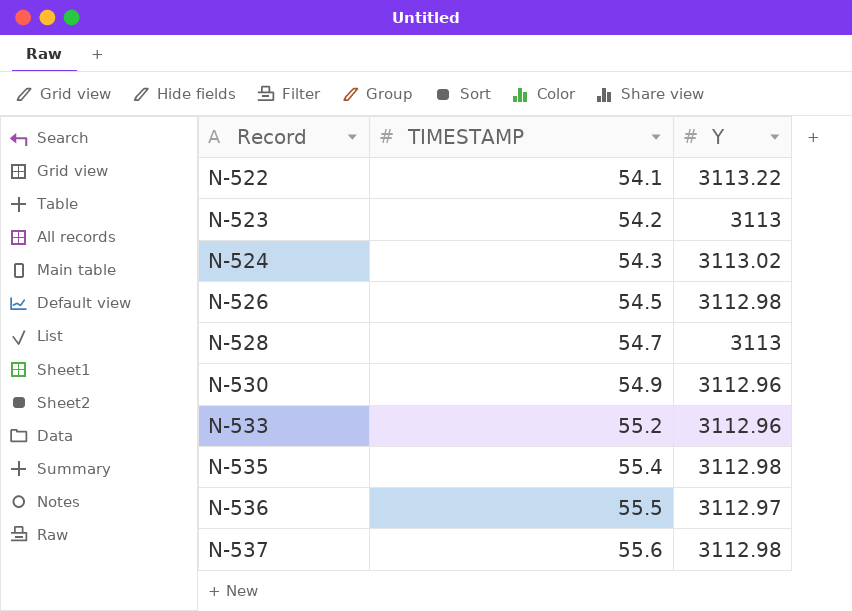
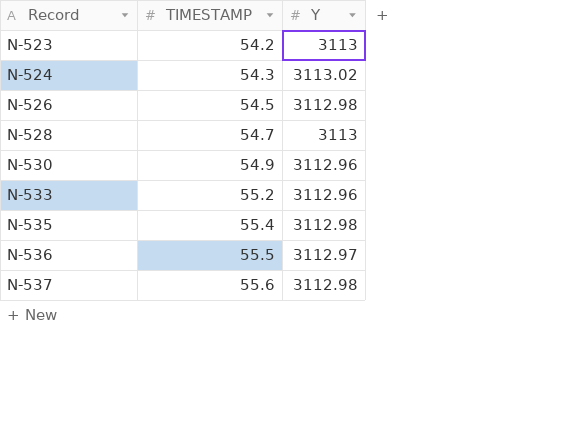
row N-522: 54.1 | 3113.22 -> none

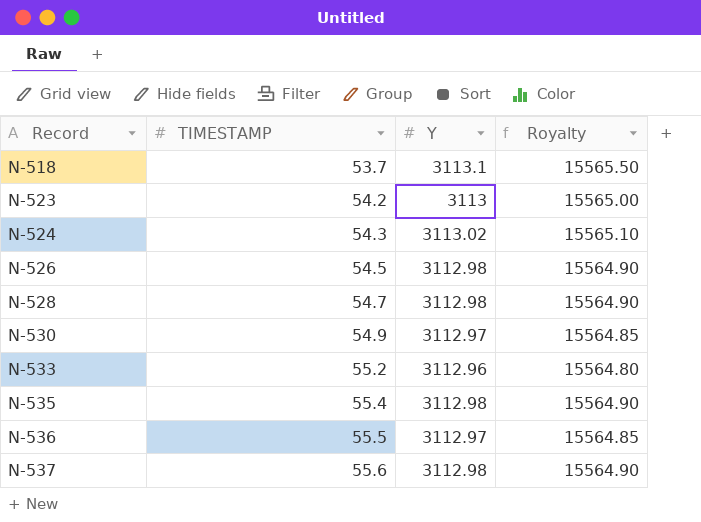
column Royalty | formula: none -> [Y] * 5
row N-518: none -> 53.7 | 3113.1 | 15565.50
N-528 | Y: 3113 -> 3112.98
N-530 | Y: 3112.96 -> 3112.97

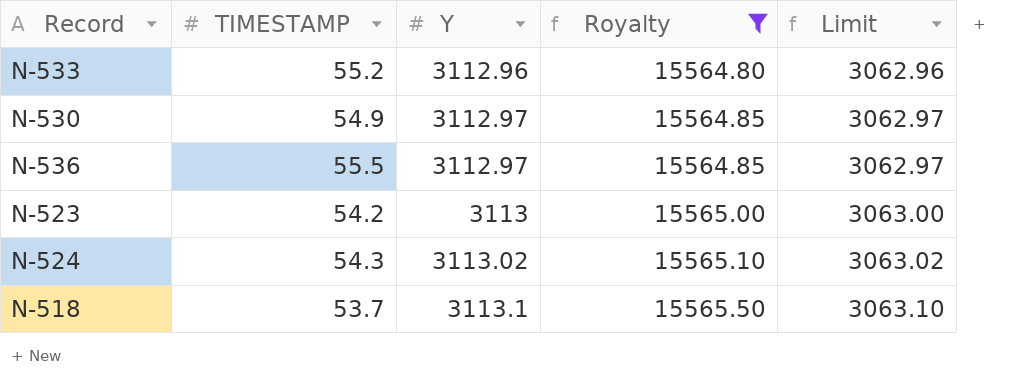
filter: none -> Royalty != 15564.90
row order: Record ascending -> Y ascending
column Limit | formula: none -> [Y] - 50

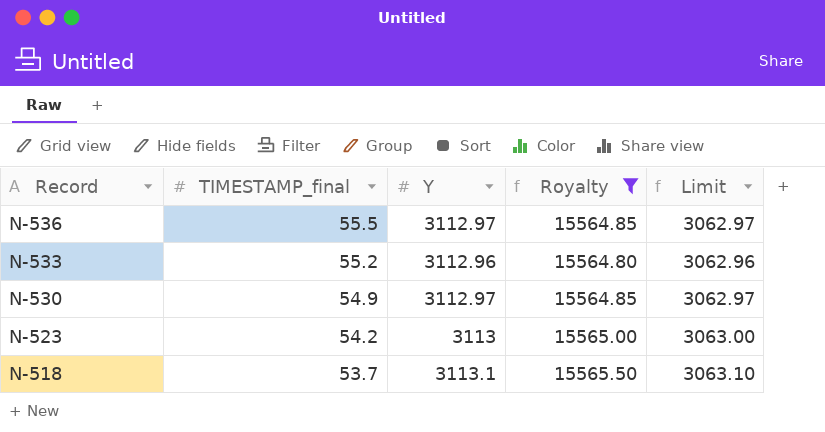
row order: Y ascending -> Record descending
column name: TIMESTAMP -> TIMESTAMP_final
row N-524: 54.3 | 3113.02 | 15565.10 | 3063.02 -> none

